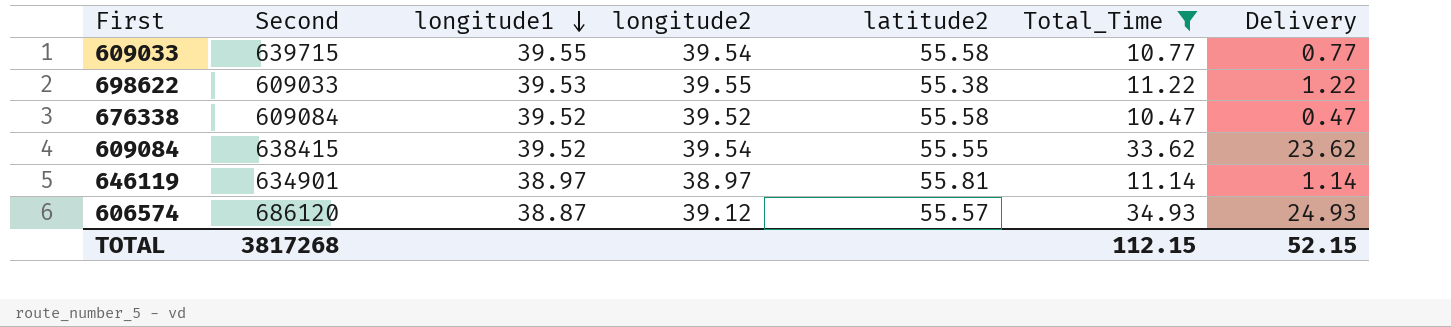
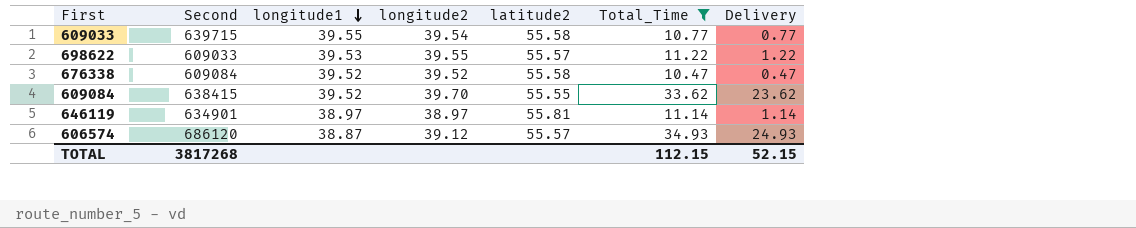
698622 | latitude2: 55.38 -> 55.57
609084 | longitude2: 39.54 -> 39.70

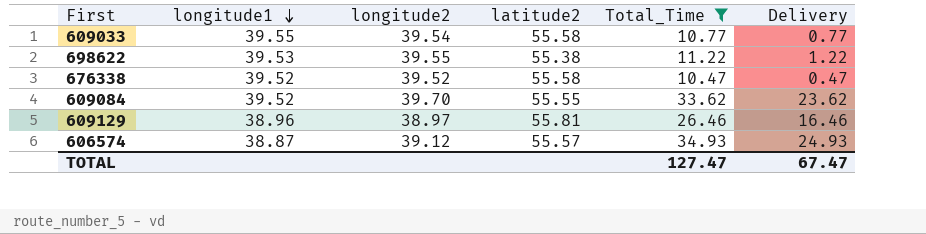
column Second | position: 2 -> none
row 646119: 634901 | 38.97 | 38.97 | 55.81 | 11.14 | 1.14 -> none
698622 | latitude2: 55.57 -> 55.38
row 609129: none -> 38.96 | 38.97 | 55.81 | 26.46 | 16.46
TOTAL | Total_Time: 112.15 -> 127.47
TOTAL | Delivery: 52.15 -> 67.47

